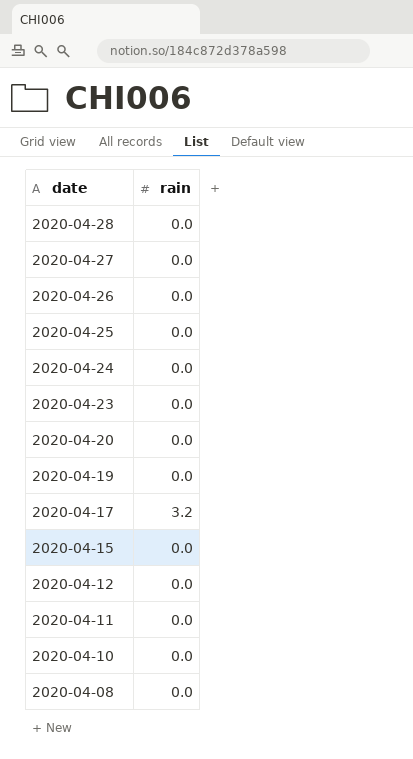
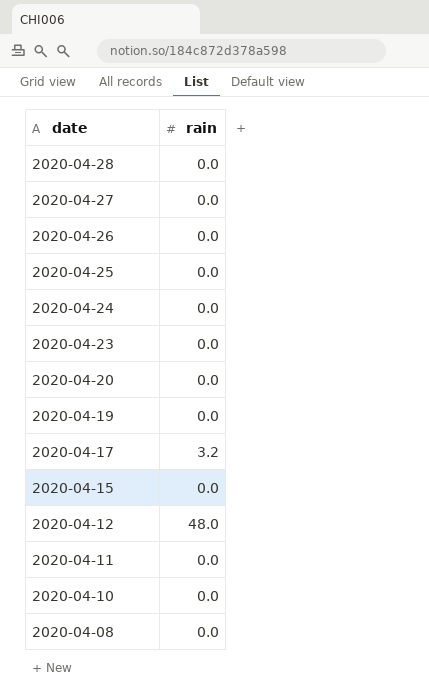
2020-04-12 | rain: 0.0 -> 48.0

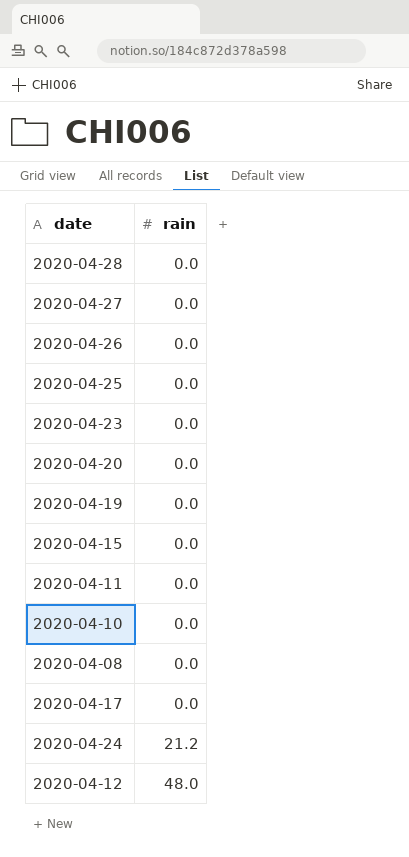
row order: date descending -> rain ascending
2020-04-17 | rain: 3.2 -> 0.0
2020-04-24 | rain: 0.0 -> 21.2

